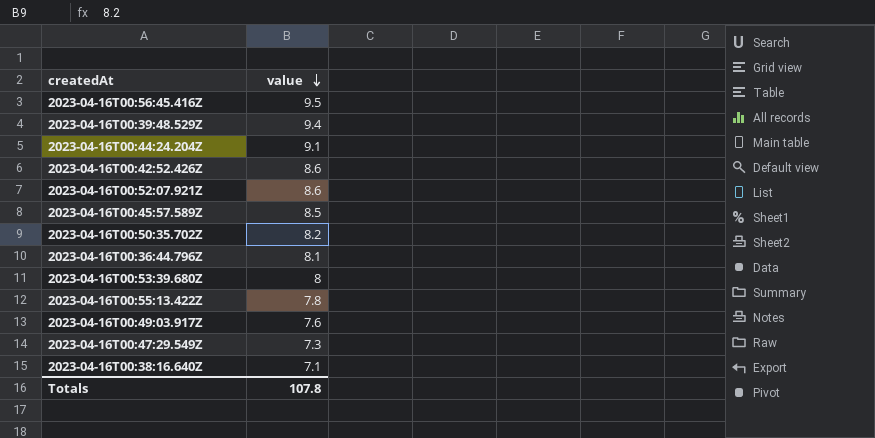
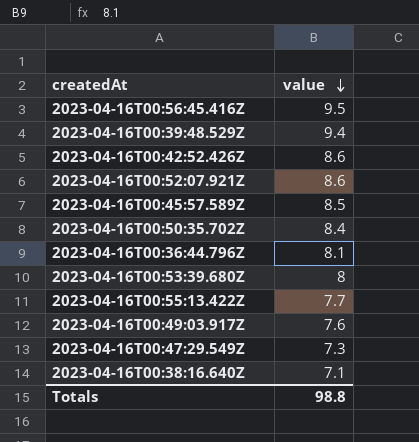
row 2023-04-16T00:44:24.204Z: 9.1 -> none
2023-04-16T00:50:35.702Z | value: 8.2 -> 8.4
2023-04-16T00:55:13.422Z | value: 7.8 -> 7.7
Totals | value: 107.8 -> 98.8

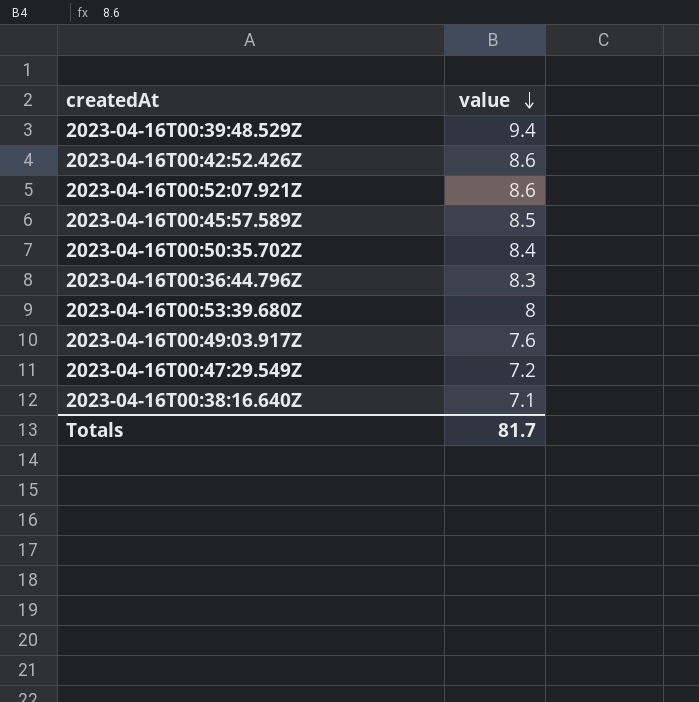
row 2023-04-16T00:56:45.416Z: 9.5 -> none
row 2023-04-16T00:55:13.422Z: 7.7 -> none
2023-04-16T00:36:44.796Z | value: 8.1 -> 8.3
2023-04-16T00:47:29.549Z | value: 7.3 -> 7.2
Totals | value: 98.8 -> 81.7

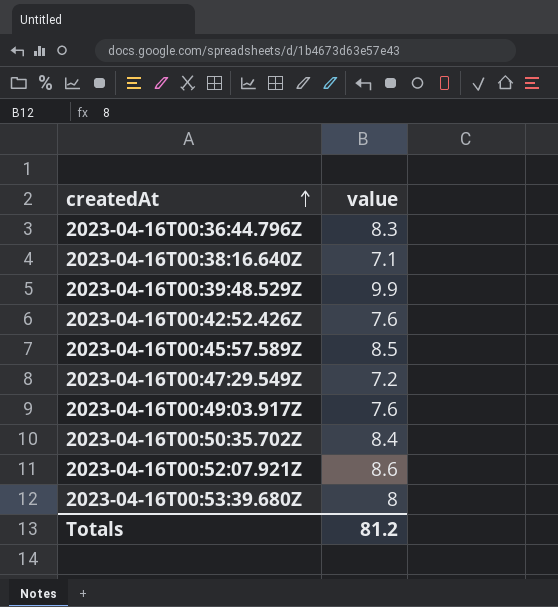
row order: value descending -> createdAt ascending
2023-04-16T00:39:48.529Z | value: 9.4 -> 9.9
2023-04-16T00:42:52.426Z | value: 8.6 -> 7.6
Totals | value: 81.7 -> 81.2

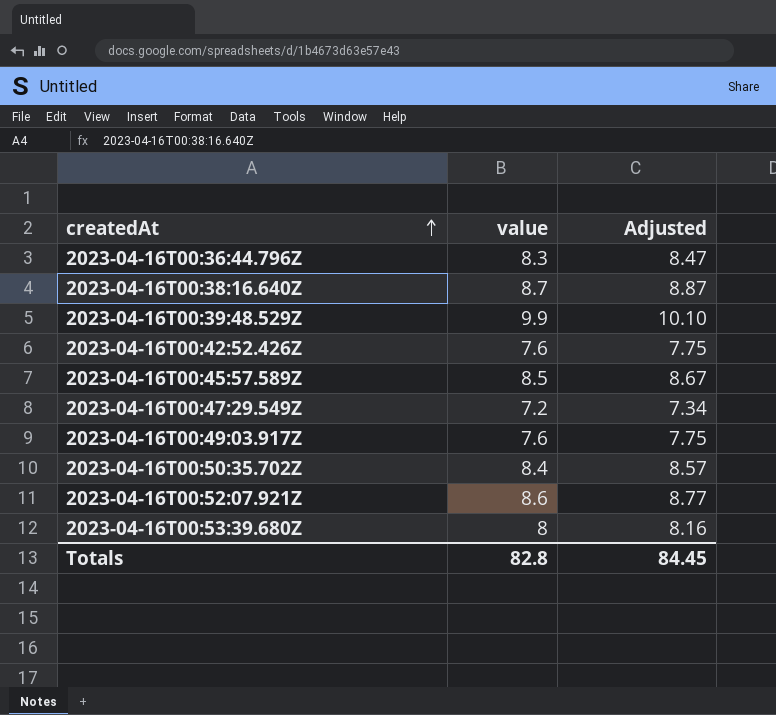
column Adjusted | formula: none -> [value] * 1.02
2023-04-16T00:38:16.640Z | value: 7.1 -> 8.7
Totals | value: 81.2 -> 82.8

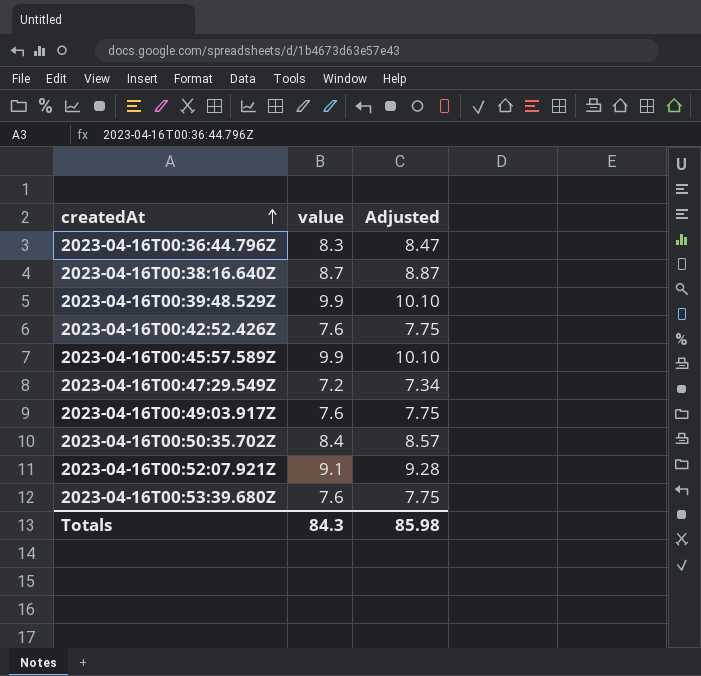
2023-04-16T00:45:57.589Z | value: 8.5 -> 9.9
2023-04-16T00:45:57.589Z | Adjusted: 8.67 -> 10.10
2023-04-16T00:52:07.921Z | value: 8.6 -> 9.1
2023-04-16T00:52:07.921Z | Adjusted: 8.77 -> 9.28
2023-04-16T00:53:39.680Z | value: 8 -> 7.6
2023-04-16T00:53:39.680Z | Adjusted: 8.16 -> 7.75
Totals | value: 82.8 -> 84.3
Totals | Adjusted: 84.45 -> 85.98

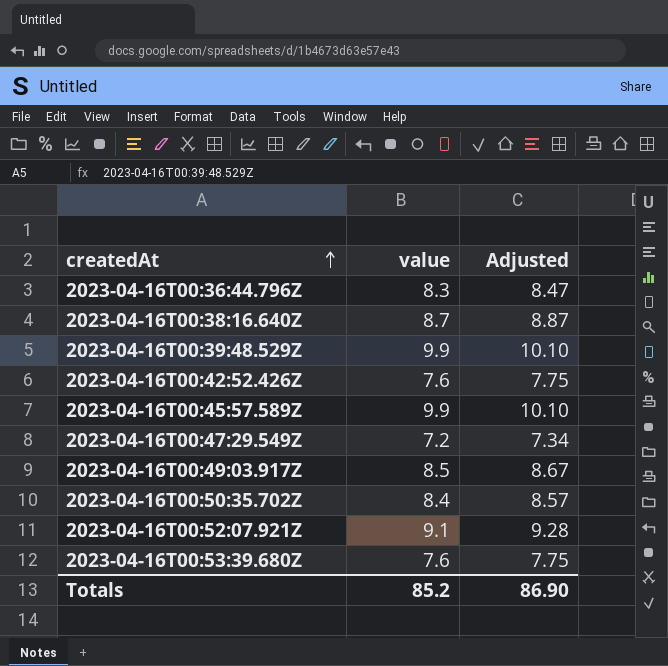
2023-04-16T00:49:03.917Z | value: 7.6 -> 8.5
2023-04-16T00:49:03.917Z | Adjusted: 7.75 -> 8.67
Totals | value: 84.3 -> 85.2
Totals | Adjusted: 85.98 -> 86.90

